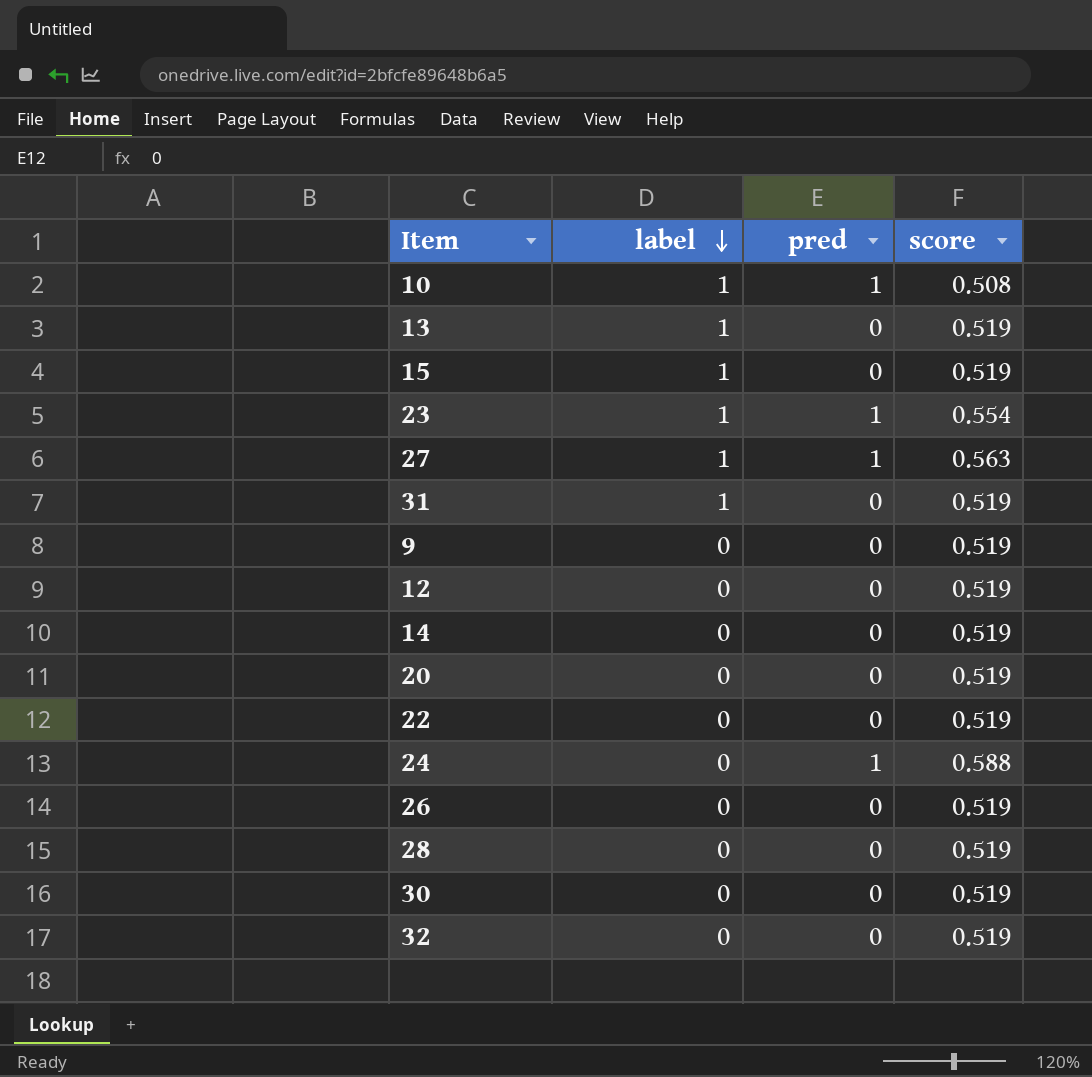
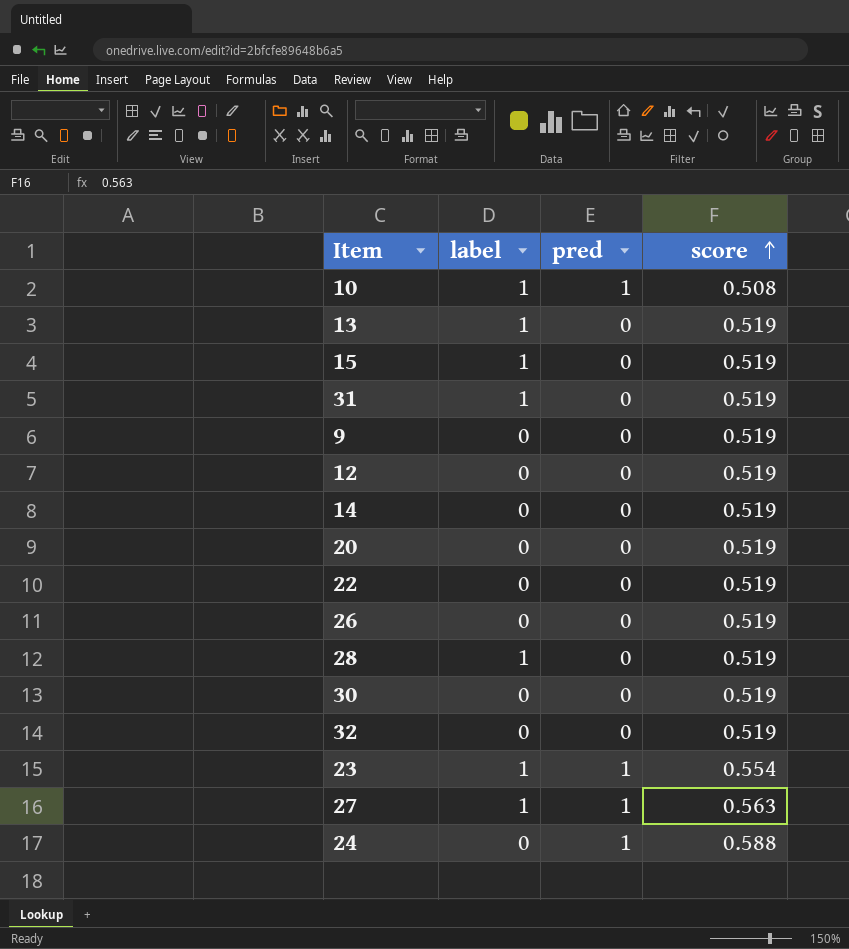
row order: label descending -> score ascending
28 | label: 0 -> 1

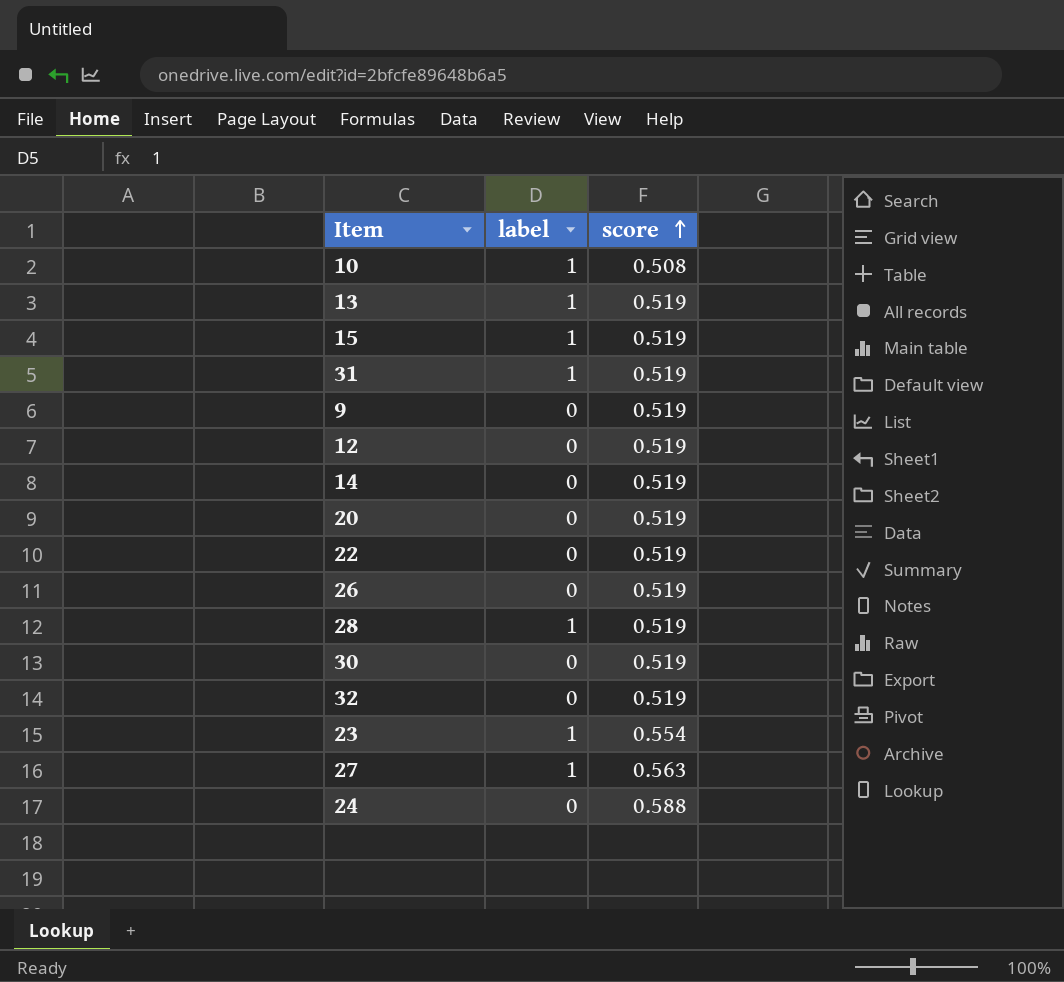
column pred | position: 3 -> none

